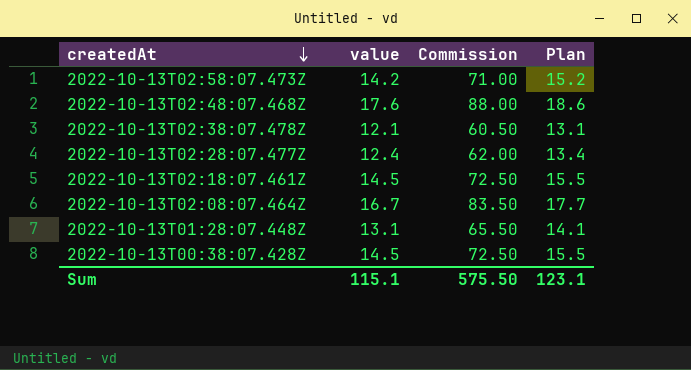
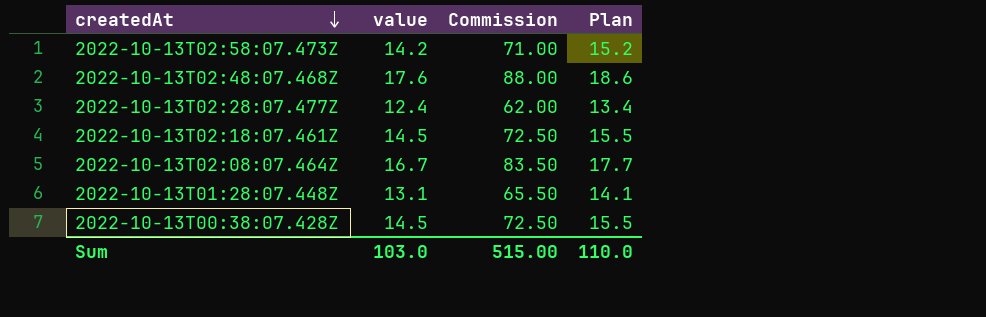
row 2022-10-13T02:38:07.478Z: 12.1 | 60.50 | 13.1 -> none
Sum | value: 115.1 -> 103.0
Sum | Commission: 575.50 -> 515.00
Sum | Plan: 123.1 -> 110.0

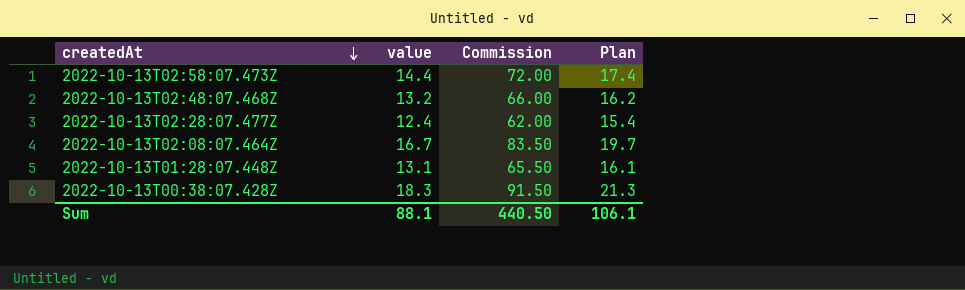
column Plan | formula: [value] + 1 -> [value] + 3
row 2022-10-13T02:18:07.461Z: 14.5 | 72.50 | 15.5 -> none
2022-10-13T02:58:07.473Z | value: 14.2 -> 14.4
2022-10-13T02:58:07.473Z | Commission: 71.00 -> 72.00
2022-10-13T02:48:07.468Z | value: 17.6 -> 13.2
2022-10-13T02:48:07.468Z | Commission: 88.00 -> 66.00
2022-10-13T00:38:07.428Z | value: 14.5 -> 18.3
2022-10-13T00:38:07.428Z | Commission: 72.50 -> 91.50
Sum | value: 103.0 -> 88.1
Sum | Commission: 515.00 -> 440.50
Sum | Plan: 110.0 -> 106.1

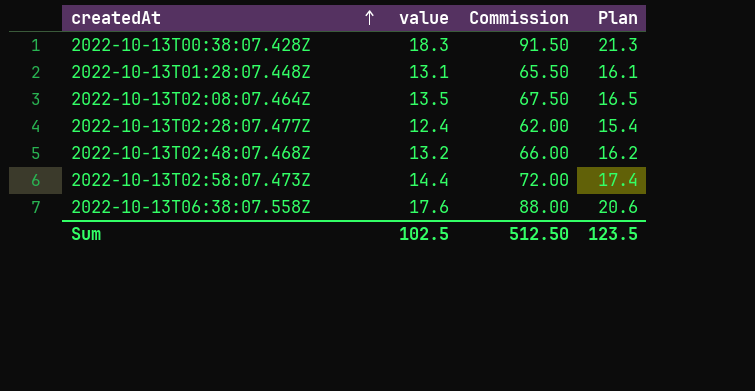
row order: createdAt descending -> createdAt ascending
2022-10-13T02:08:07.464Z | value: 16.7 -> 13.5
2022-10-13T02:08:07.464Z | Commission: 83.50 -> 67.50
2022-10-13T02:08:07.464Z | Plan: 19.7 -> 16.5
row 2022-10-13T06:38:07.558Z: none -> 17.6 | 88.00 | 20.6
Sum | value: 88.1 -> 102.5
Sum | Commission: 440.50 -> 512.50
Sum | Plan: 106.1 -> 123.5

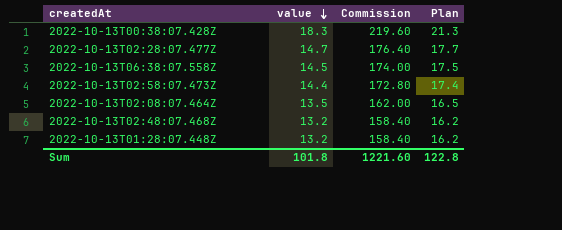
row order: createdAt ascending -> value descending
column Commission | formula: [value] * 5 -> [value] * 12
2022-10-13T02:28:07.477Z | value: 12.4 -> 14.7
2022-10-13T02:28:07.477Z | Plan: 15.4 -> 17.7
2022-10-13T06:38:07.558Z | value: 17.6 -> 14.5
2022-10-13T06:38:07.558Z | Plan: 20.6 -> 17.5
2022-10-13T01:28:07.448Z | value: 13.1 -> 13.2
2022-10-13T01:28:07.448Z | Plan: 16.1 -> 16.2
Sum | value: 102.5 -> 101.8
Sum | Commission: 512.50 -> 1221.60
Sum | Plan: 123.5 -> 122.8

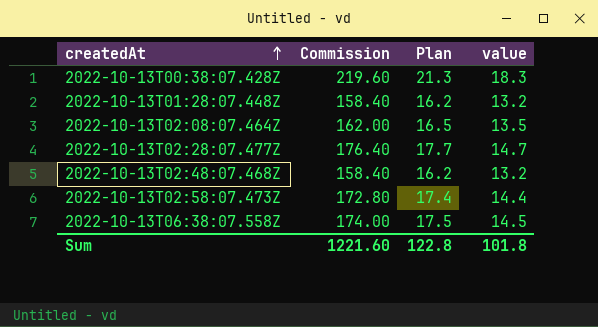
row order: value descending -> createdAt ascending
column value | position: 2 -> 4

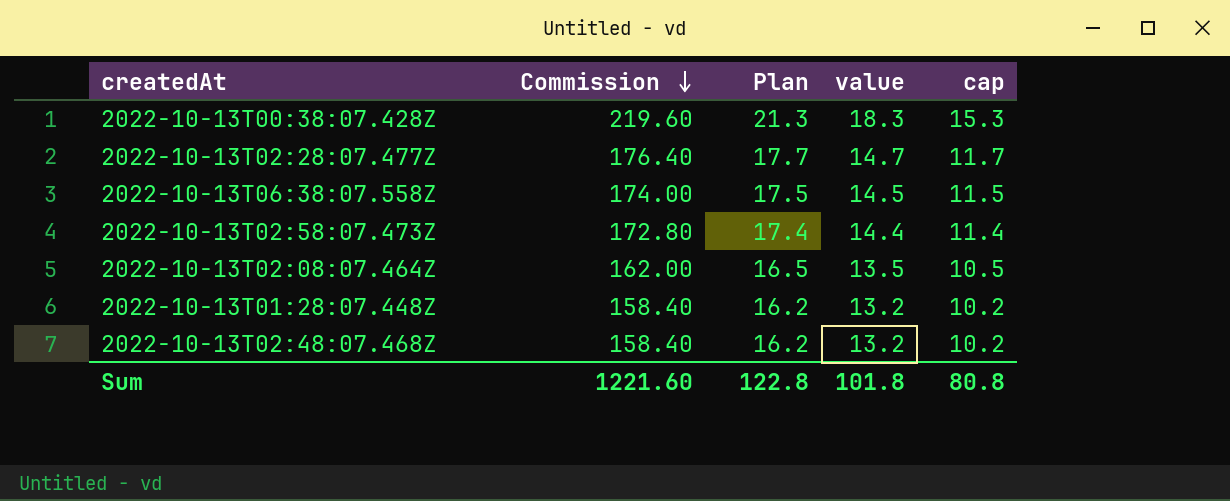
row order: createdAt ascending -> Commission descending
column cap | formula: none -> [value] - 3

